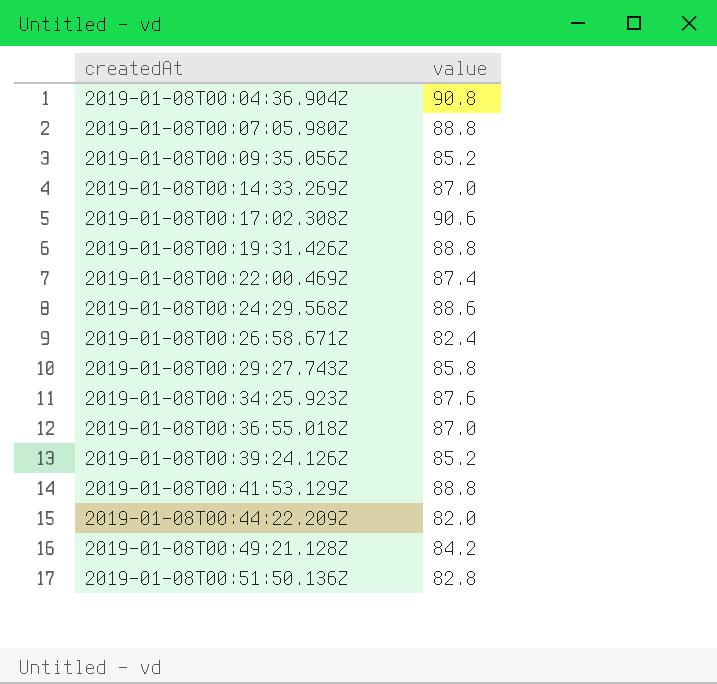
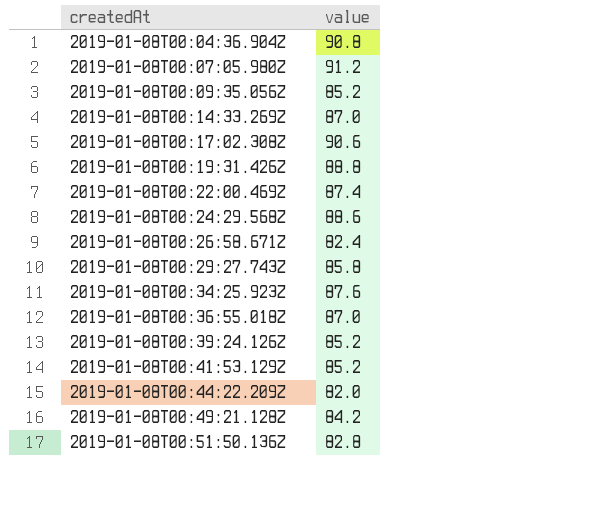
2019-01-08T00:07:05.980Z | value: 88.8 -> 91.2
2019-01-08T00:41:53.129Z | value: 88.8 -> 85.2

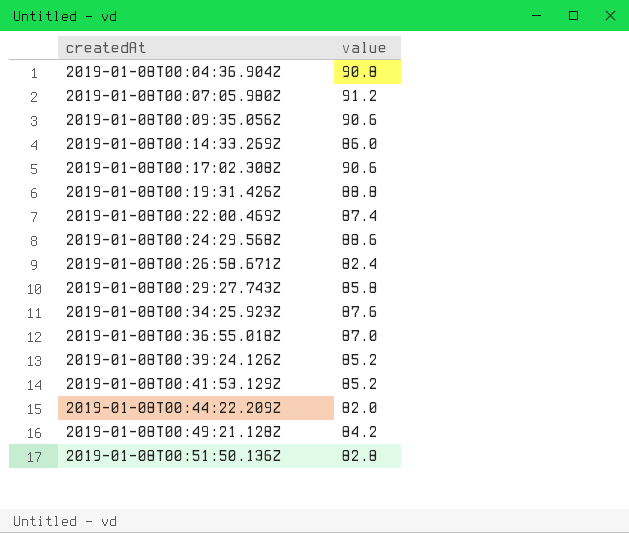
2019-01-08T00:09:35.056Z | value: 85.2 -> 90.6
2019-01-08T00:14:33.269Z | value: 87.0 -> 86.0

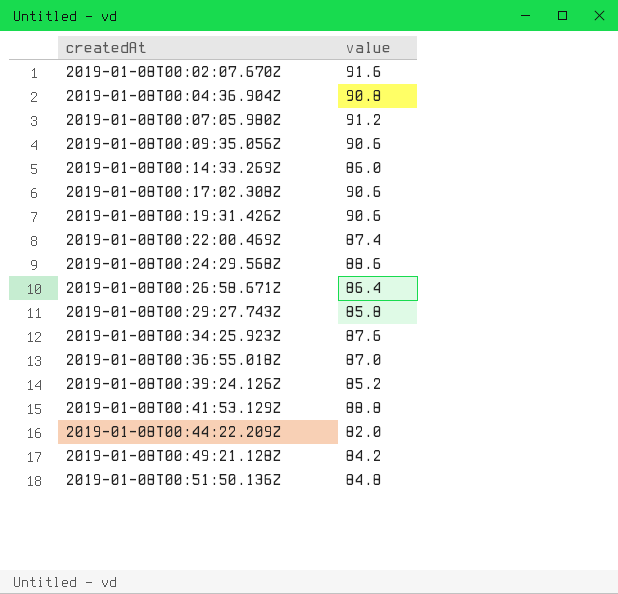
row 2019-01-08T00:02:07.670Z: none -> 91.6
2019-01-08T00:19:31.426Z | value: 88.8 -> 90.6
2019-01-08T00:26:58.671Z | value: 82.4 -> 86.4
2019-01-08T00:41:53.129Z | value: 85.2 -> 88.8
2019-01-08T00:51:50.136Z | value: 82.8 -> 84.8

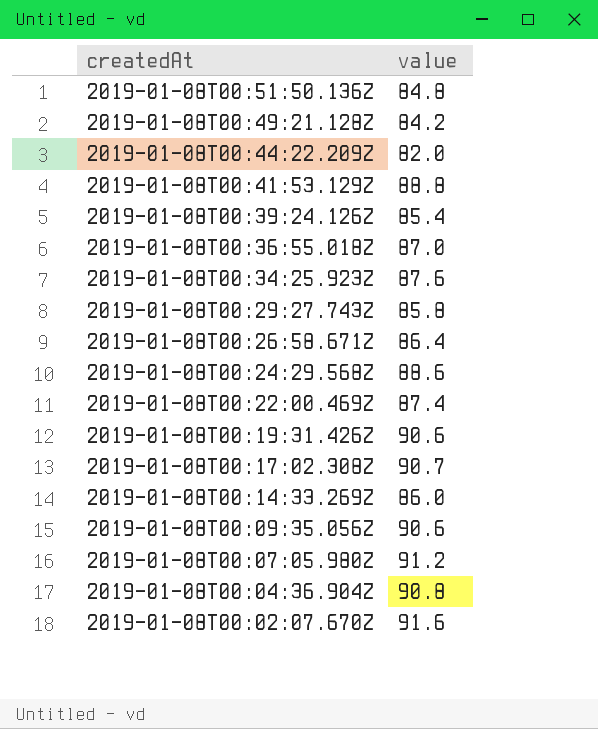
row order: createdAt ascending -> createdAt descending
2019-01-08T00:39:24.126Z | value: 85.2 -> 85.4
2019-01-08T00:17:02.308Z | value: 90.6 -> 90.7

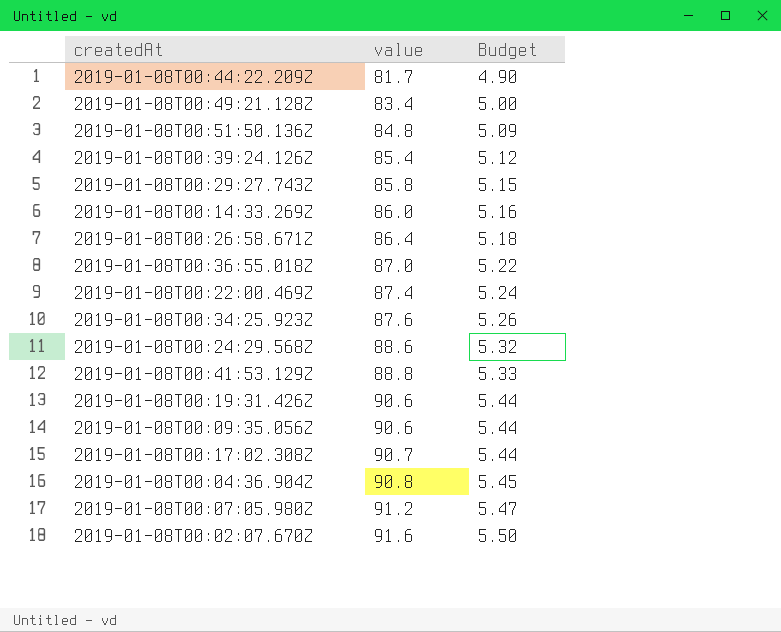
row order: createdAt descending -> value ascending
column Budget | formula: none -> [value] * 0.06
2019-01-08T00:44:22.209Z | value: 82.0 -> 81.7
2019-01-08T00:49:21.128Z | value: 84.2 -> 83.4

